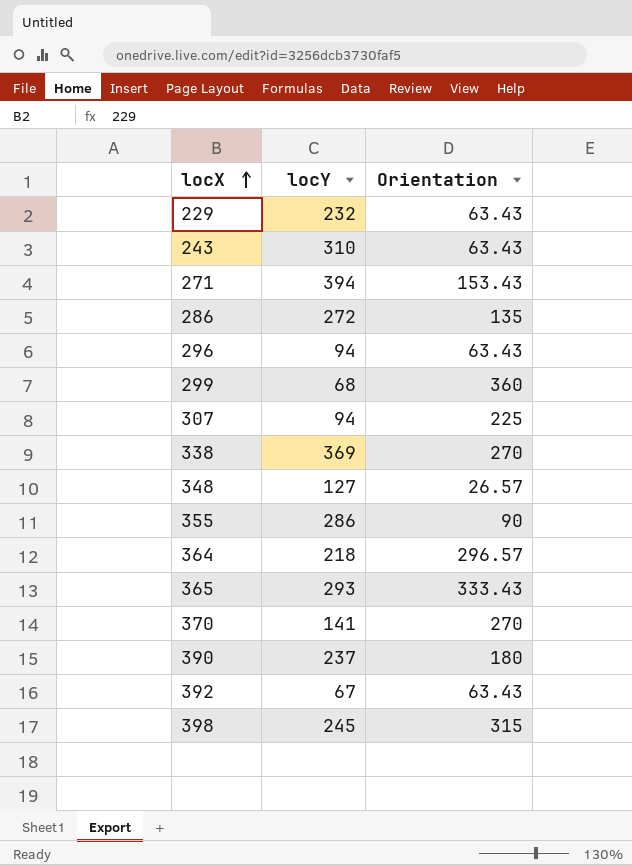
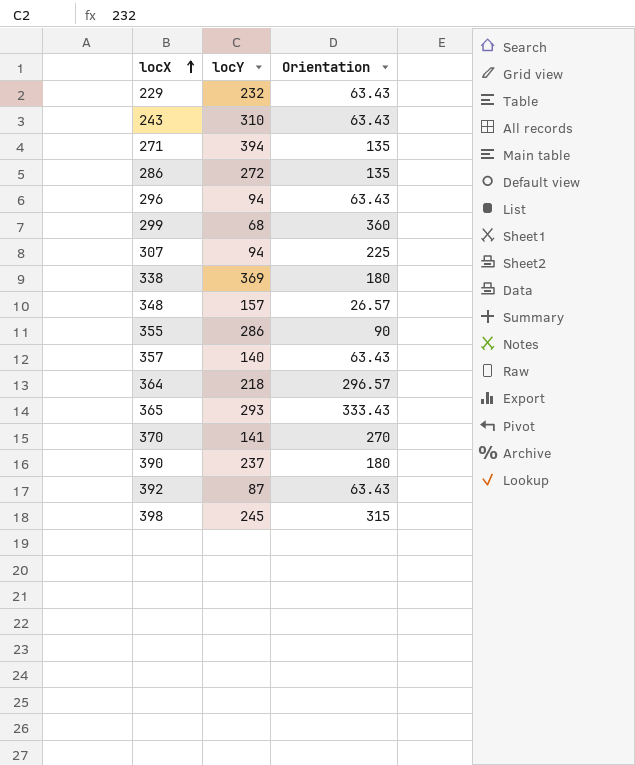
271 | Orientation: 153.43 -> 135
338 | Orientation: 270 -> 180
348 | locY: 127 -> 157
row 357: none -> 140 | 63.43
392 | locY: 67 -> 87

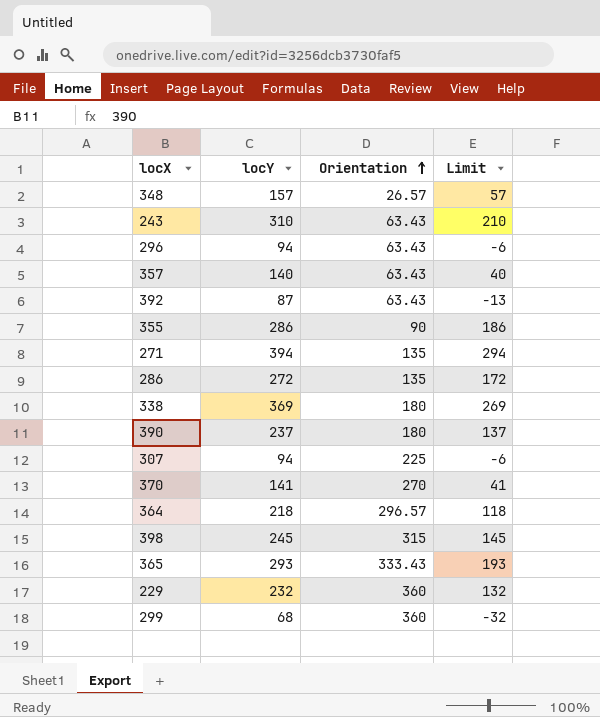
row order: locX ascending -> Orientation ascending
column Limit | formula: none -> [locY] - 100
229 | Orientation: 63.43 -> 360

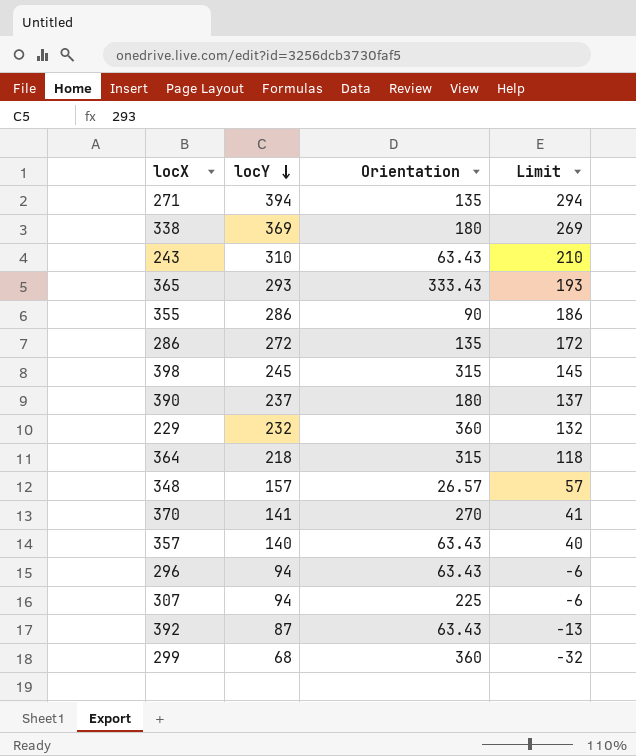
row order: Orientation ascending -> locY descending
364 | Orientation: 296.57 -> 315

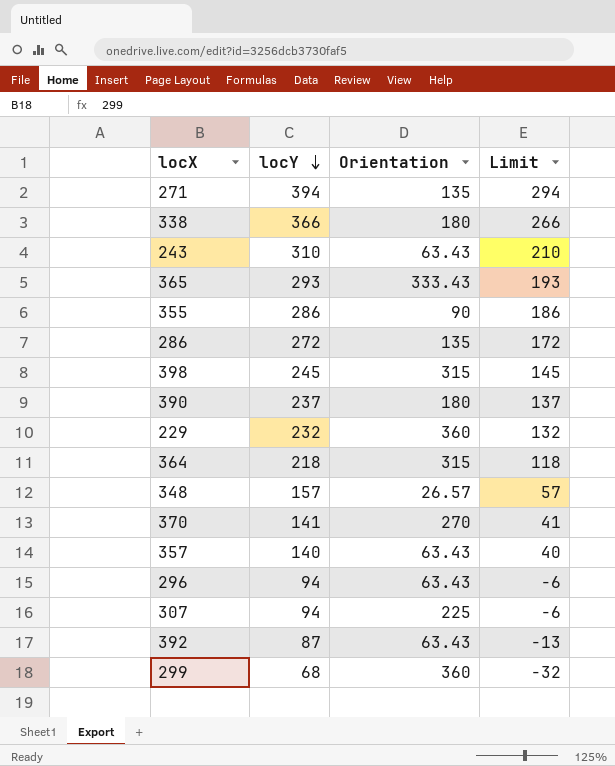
338 | locY: 369 -> 366
338 | Limit: 269 -> 266

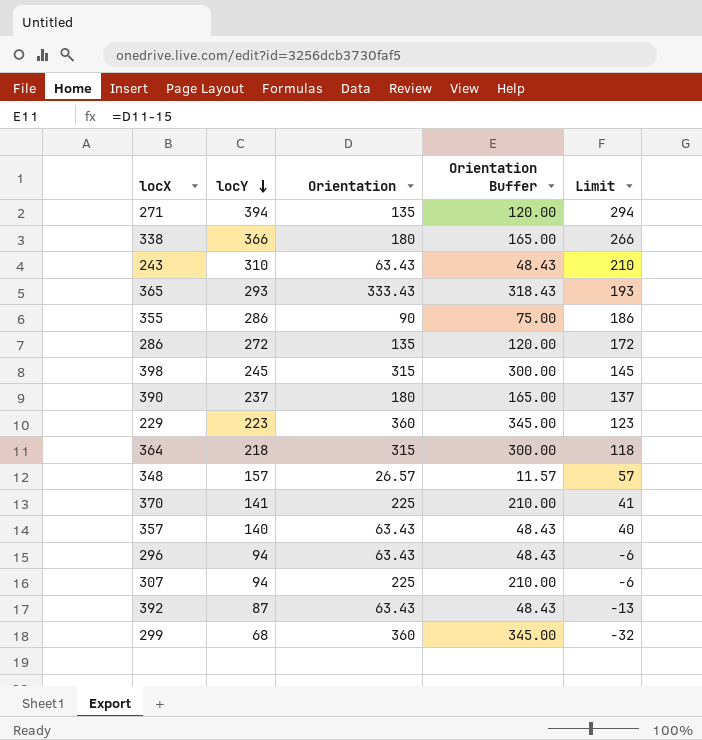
column Orientation Buffer | formula: none -> [Orientation] - 15
229 | locY: 232 -> 223
229 | Limit: 132 -> 123
370 | Orientation: 270 -> 225

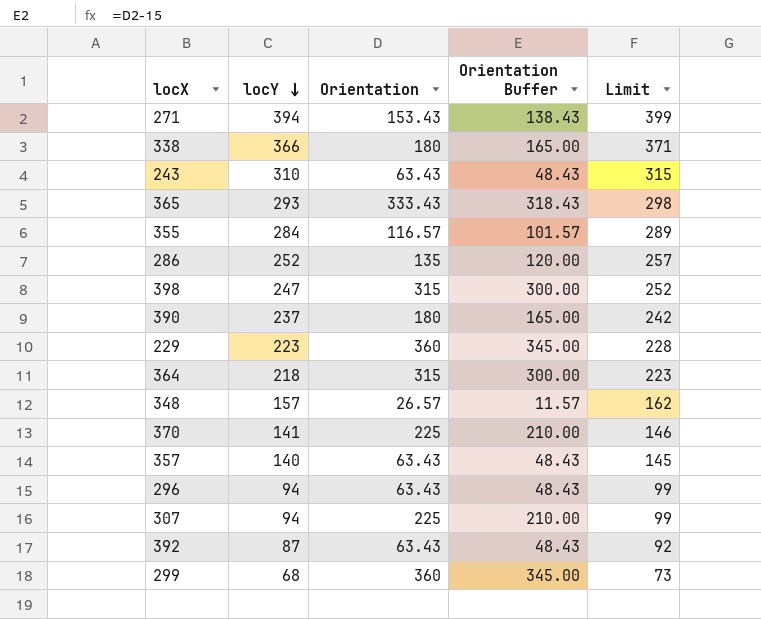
column Limit | formula: [locY] - 100 -> [locY] + 5
271 | Orientation: 135 -> 153.43
271 | Orientation Buffer: 120.00 -> 138.43
355 | locY: 286 -> 284
355 | Orientation: 90 -> 116.57
355 | Orientation Buffer: 75.00 -> 101.57
286 | locY: 272 -> 252
398 | locY: 245 -> 247

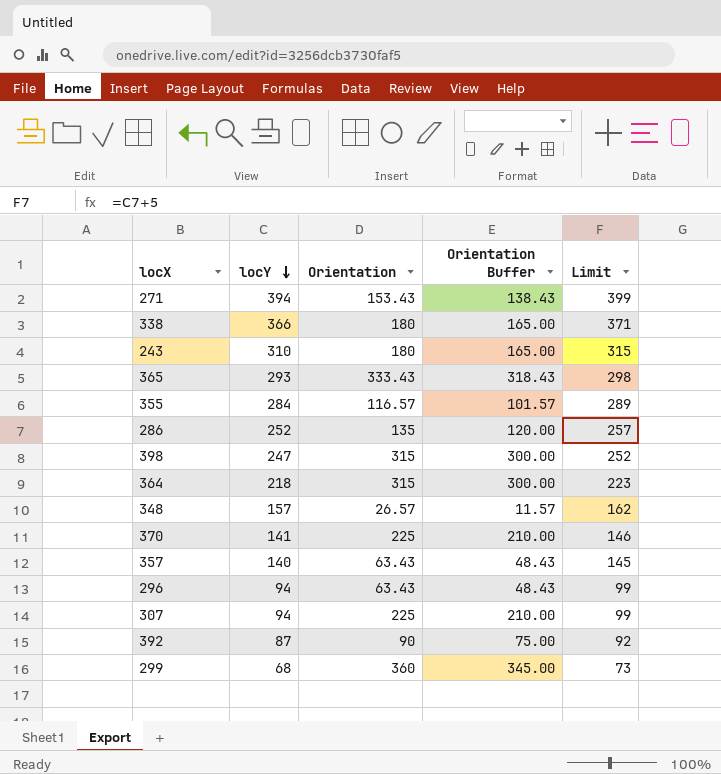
row 390: 237 | 180 | 165.00 | 242 -> none
row 229: 223 | 360 | 345.00 | 228 -> none
243 | Orientation: 63.43 -> 180
243 | Orientation Buffer: 48.43 -> 165.00
392 | Orientation: 63.43 -> 90
392 | Orientation Buffer: 48.43 -> 75.00

